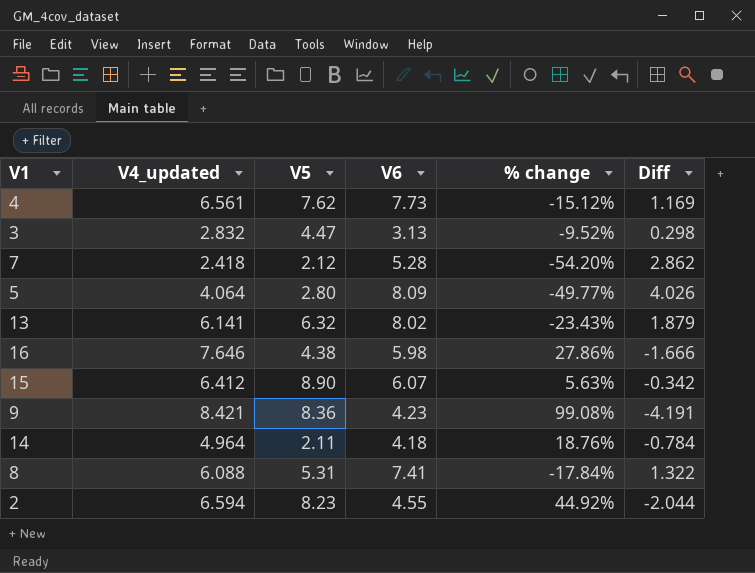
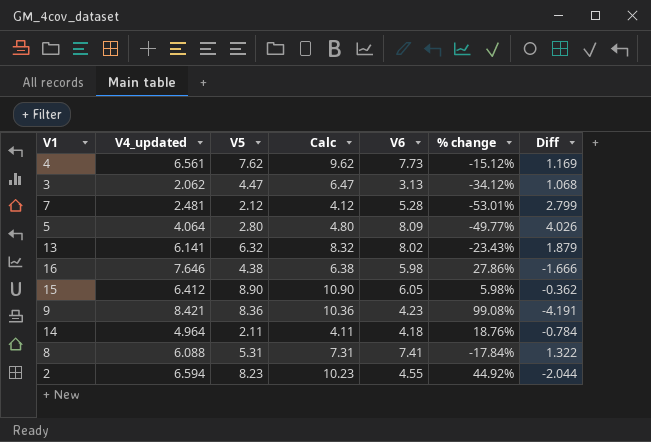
column Calc | formula: none -> [V5] + 2
3 | V4_updated: 2.832 -> 2.062
3 | % change: -9.52% -> -34.12%
3 | Diff: 0.298 -> 1.068
7 | V4_updated: 2.418 -> 2.481
7 | % change: -54.20% -> -53.01%
7 | Diff: 2.862 -> 2.799
15 | V6: 6.07 -> 6.05
15 | % change: 5.63% -> 5.98%
15 | Diff: -0.342 -> -0.362

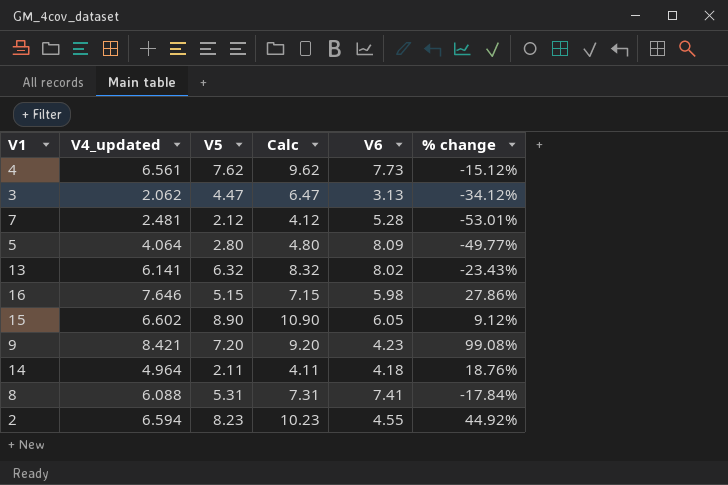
column Diff | formula: [V6] - [V4_updated] -> none
16 | V5: 4.38 -> 5.15
16 | Calc: 6.38 -> 7.15
15 | V4_updated: 6.412 -> 6.602
15 | % change: 5.98% -> 9.12%
9 | V5: 8.36 -> 7.20
9 | Calc: 10.36 -> 9.20

